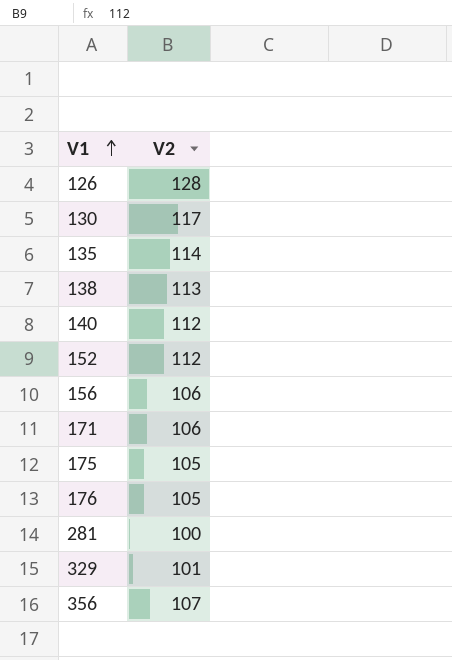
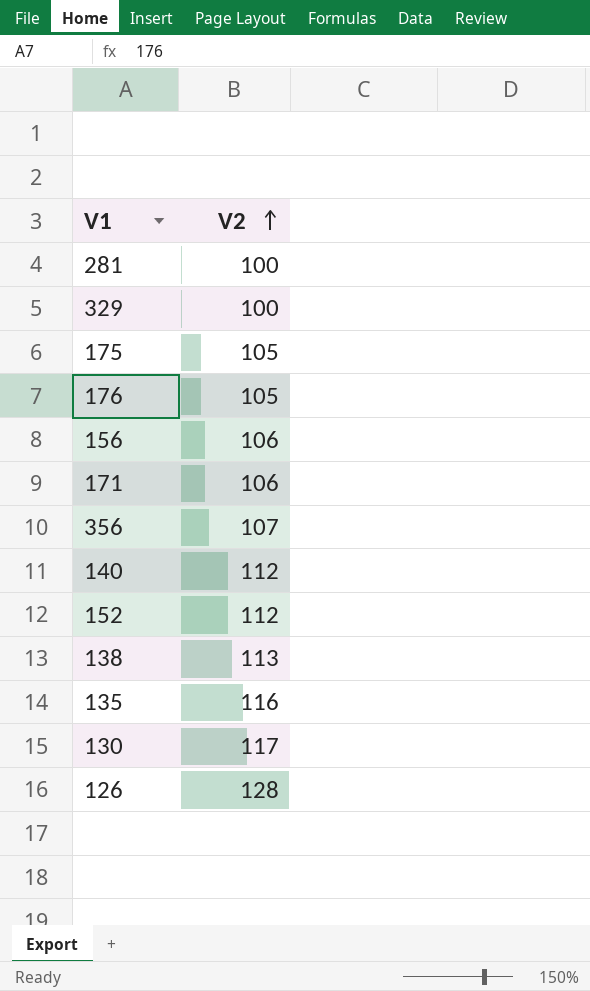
row order: V1 ascending -> V2 ascending
329 | V2: 101 -> 100
135 | V2: 114 -> 116

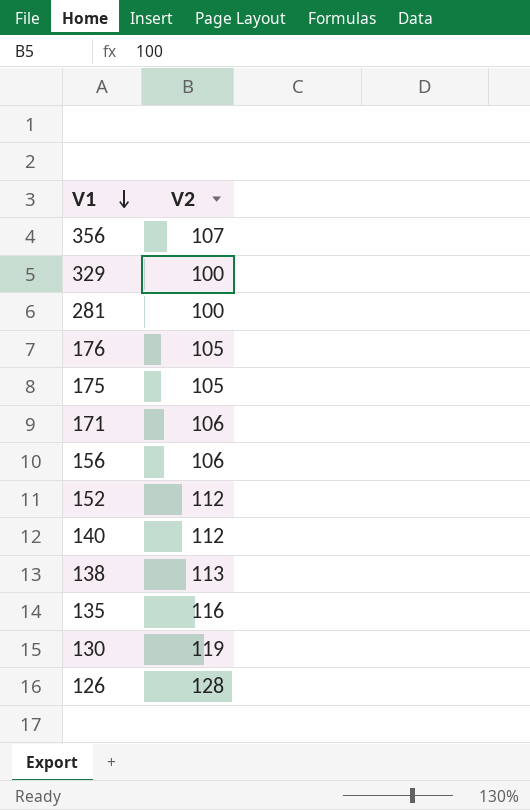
row order: V2 ascending -> V1 descending
130 | V2: 117 -> 119

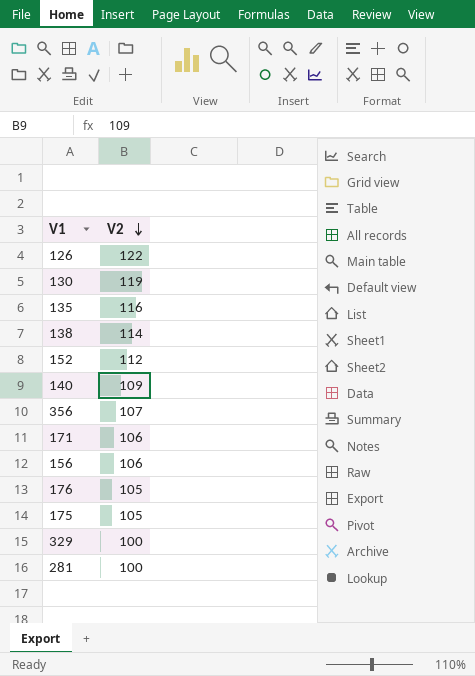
row order: V1 descending -> V2 descending
126 | V2: 128 -> 122
138 | V2: 113 -> 114
140 | V2: 112 -> 109

